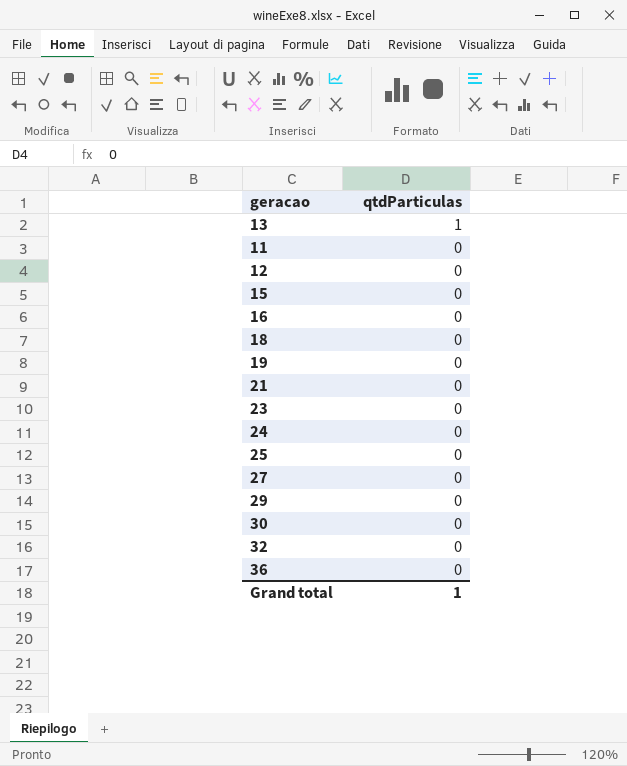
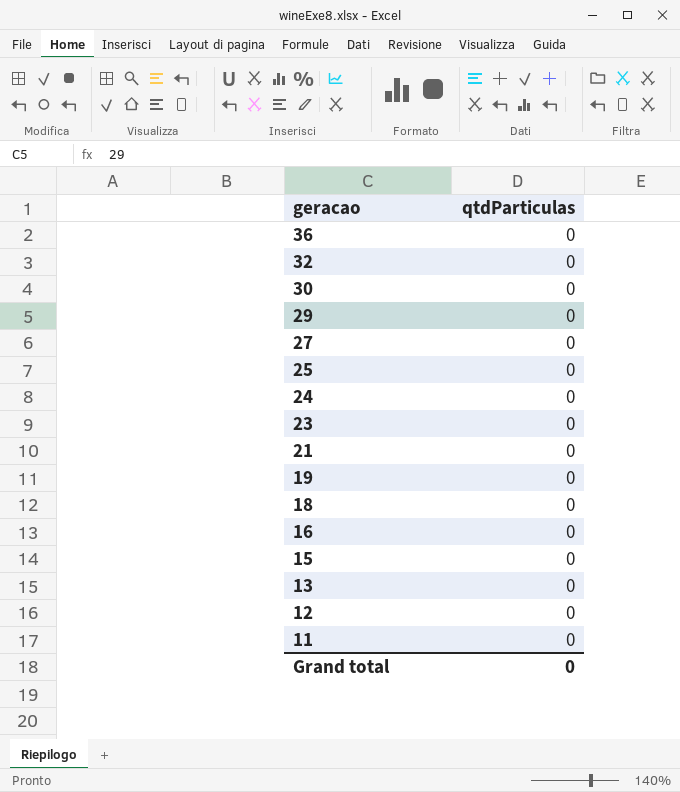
row order: qtdParticulas descending -> geracao descending
13 | qtdParticulas: 1 -> 0
Grand total | qtdParticulas: 1 -> 0

